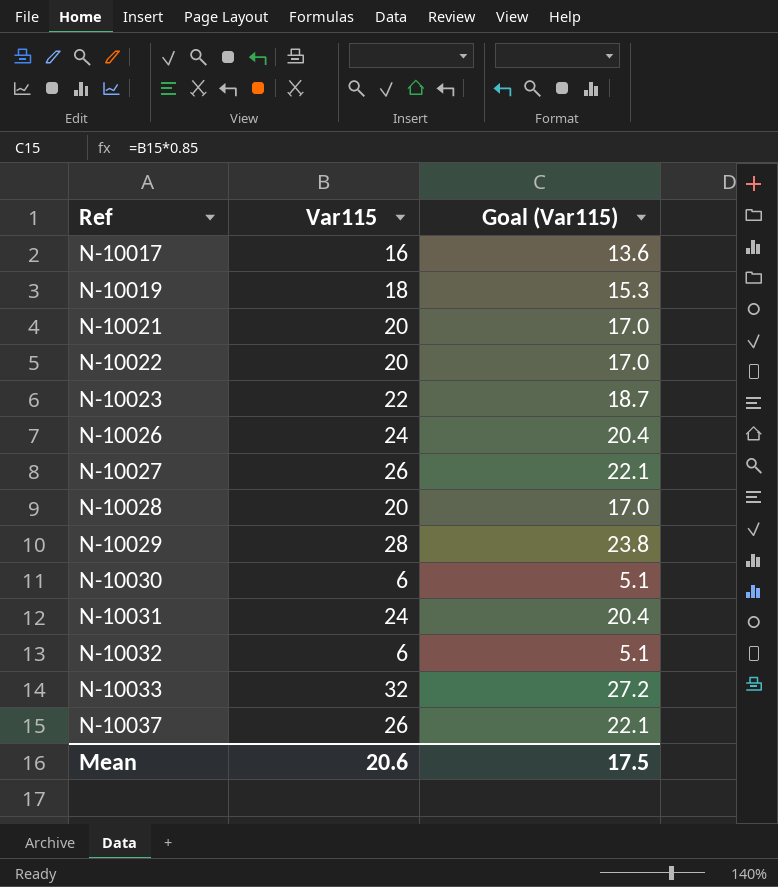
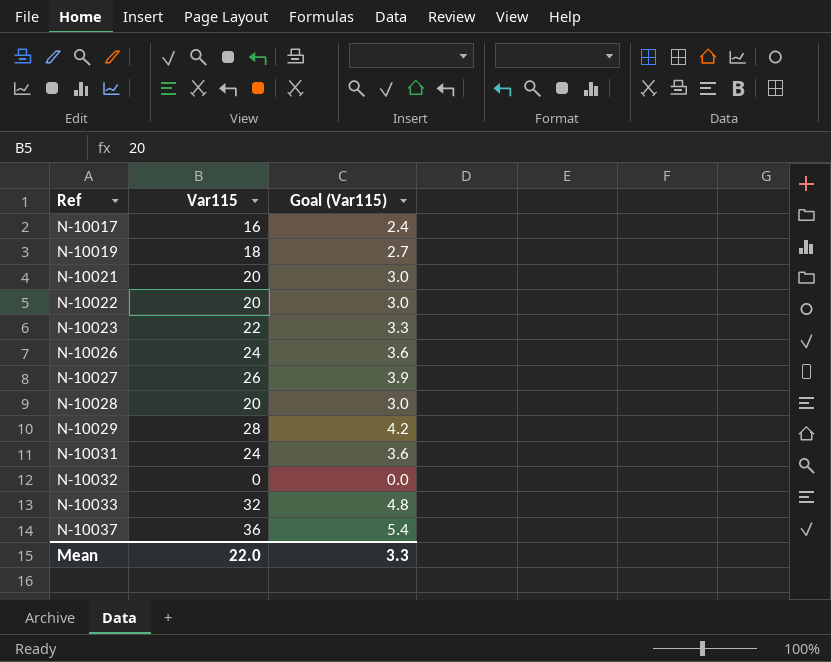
column Goal (Var115) | formula: [Var115] * 0.85 -> [Var115] * 0.15
row N-10030: 6 | 5.1 -> none
N-10032 | Var115: 6 -> 0
N-10037 | Var115: 26 -> 36
Mean | Var115: 20.6 -> 22.0
Mean | Goal (Var115): 17.5 -> 3.3

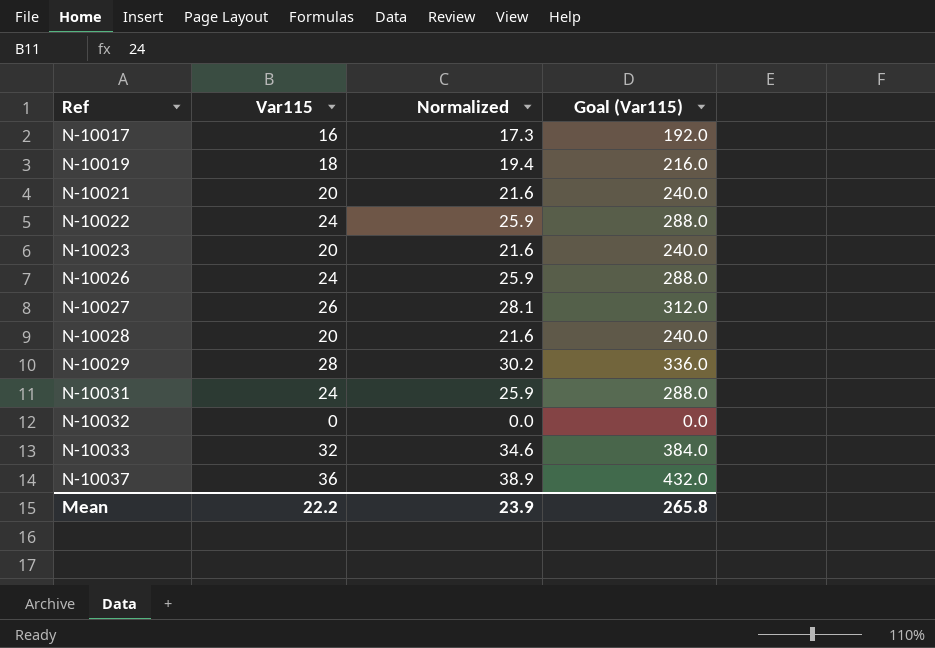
column Normalized | formula: none -> [Var115] * 1.08
column Goal (Var115) | formula: [Var115] * 0.15 -> [Var115] * 12
N-10022 | Var115: 20 -> 24
N-10023 | Var115: 22 -> 20
Mean | Var115: 22.0 -> 22.2
Mean | Goal (Var115): 3.3 -> 265.8

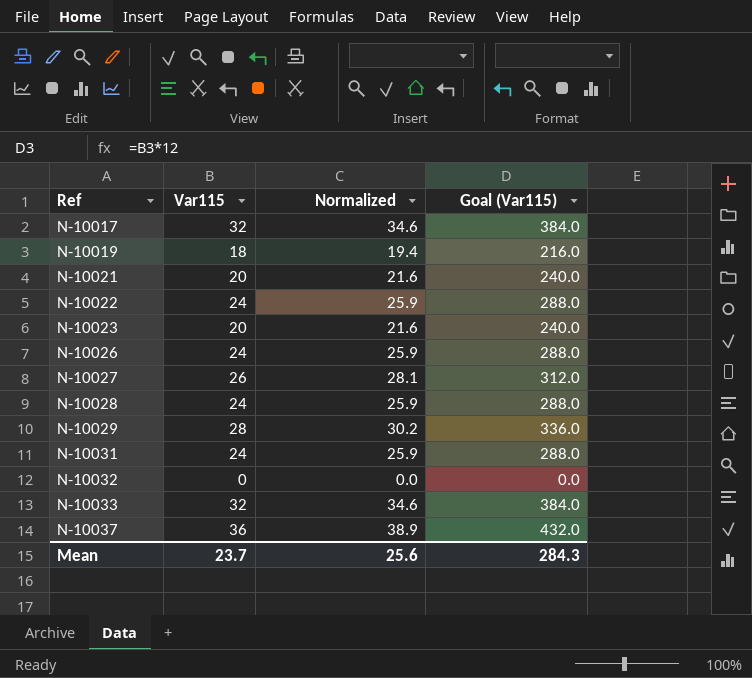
N-10017 | Var115: 16 -> 32
N-10017 | Normalized: 17.3 -> 34.6
N-10017 | Goal (Var115): 192.0 -> 384.0
N-10028 | Var115: 20 -> 24
N-10028 | Normalized: 21.6 -> 25.9
N-10028 | Goal (Var115): 240.0 -> 288.0
Mean | Var115: 22.2 -> 23.7
Mean | Normalized: 23.9 -> 25.6
Mean | Goal (Var115): 265.8 -> 284.3

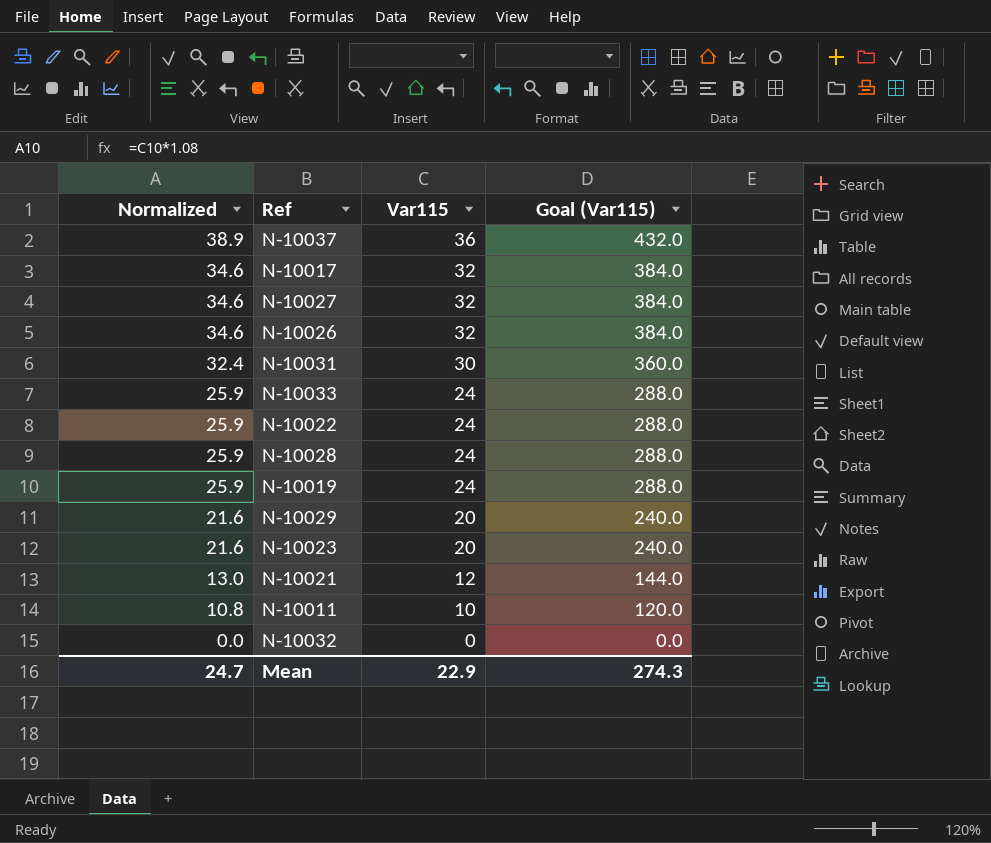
row order: Ref ascending -> Normalized descending
column Normalized | position: 3 -> 1
N-10027 | Normalized: 28.1 -> 34.6
N-10027 | Var115: 26 -> 32
N-10027 | Goal (Var115): 312.0 -> 384.0
N-10026 | Normalized: 25.9 -> 34.6
N-10026 | Var115: 24 -> 32
N-10026 | Goal (Var115): 288.0 -> 384.0
N-10031 | Normalized: 25.9 -> 32.4
N-10031 | Var115: 24 -> 30
N-10031 | Goal (Var115): 288.0 -> 360.0
N-10033 | Normalized: 34.6 -> 25.9
N-10033 | Var115: 32 -> 24
N-10033 | Goal (Var115): 384.0 -> 288.0
N-10019 | Normalized: 19.4 -> 25.9
N-10019 | Var115: 18 -> 24
N-10019 | Goal (Var115): 216.0 -> 288.0
N-10029 | Normalized: 30.2 -> 21.6
N-10029 | Var115: 28 -> 20
N-10029 | Goal (Var115): 336.0 -> 240.0
N-10021 | Normalized: 21.6 -> 13.0
N-10021 | Var115: 20 -> 12
N-10021 | Goal (Var115): 240.0 -> 144.0
row N-10011: none -> 10.8 | 10 | 120.0
Mean | Normalized: 25.6 -> 24.7
Mean | Var115: 23.7 -> 22.9
Mean | Goal (Var115): 284.3 -> 274.3

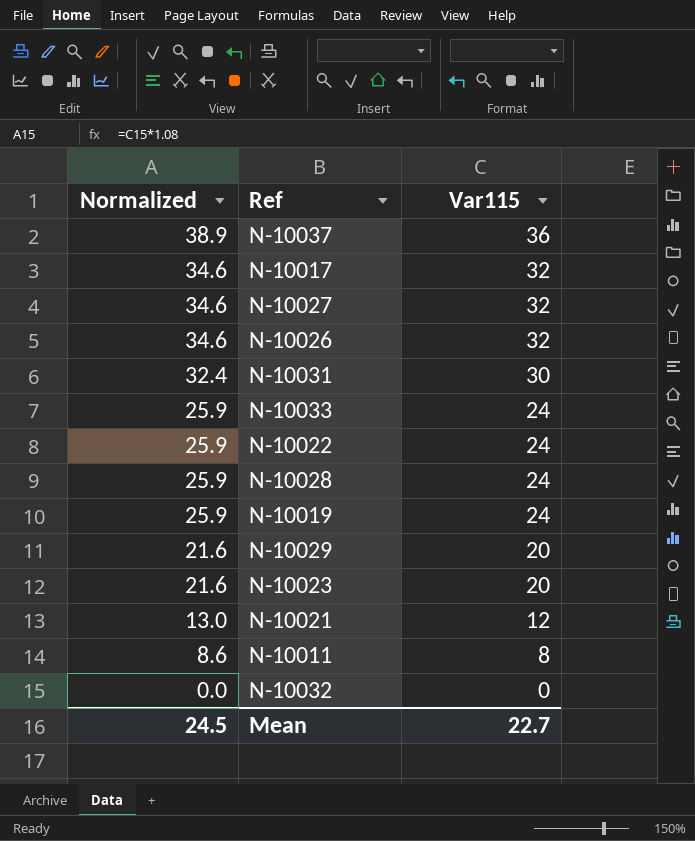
column Goal (Var115) | formula: [Var115] * 12 -> none
N-10011 | Normalized: 10.8 -> 8.6
N-10011 | Var115: 10 -> 8
Mean | Normalized: 24.7 -> 24.5
Mean | Var115: 22.9 -> 22.7

